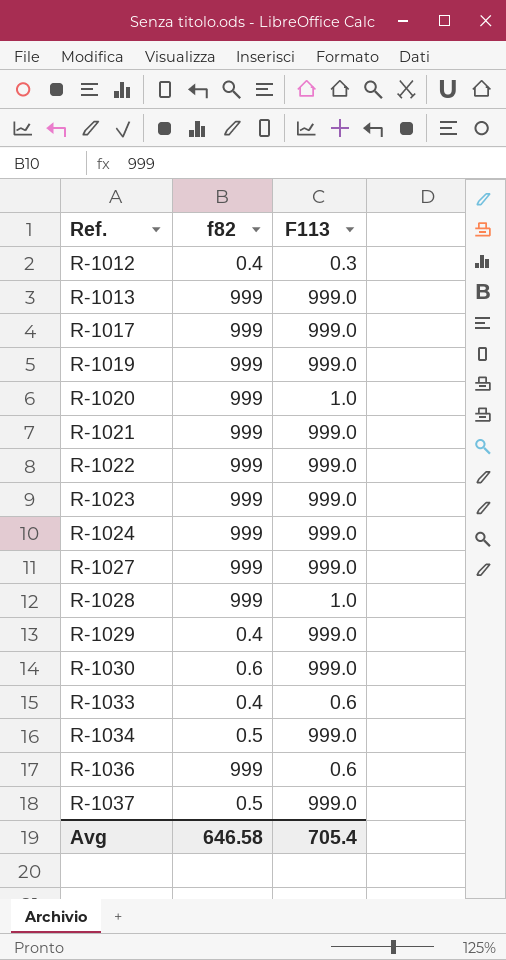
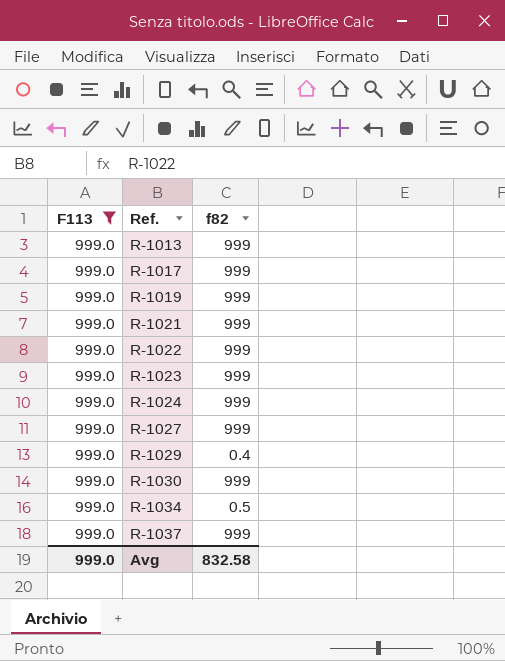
filter: none -> F113 = 999.0
column F113 | position: 3 -> 1
R-1030 | f82: 0.6 -> 999
R-1037 | f82: 0.5 -> 999
Avg | F113: 705.4 -> 999.0
Avg | f82: 646.58 -> 832.58

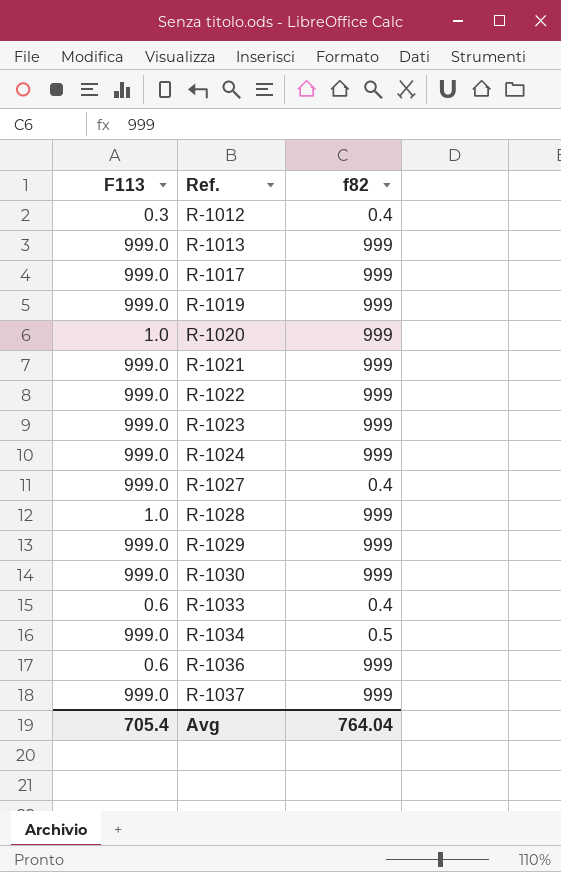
filter: F113 = 999.0 -> none
R-1027 | f82: 999 -> 0.4
R-1029 | f82: 0.4 -> 999
Avg | F113: 999.0 -> 705.4
Avg | f82: 832.58 -> 764.04

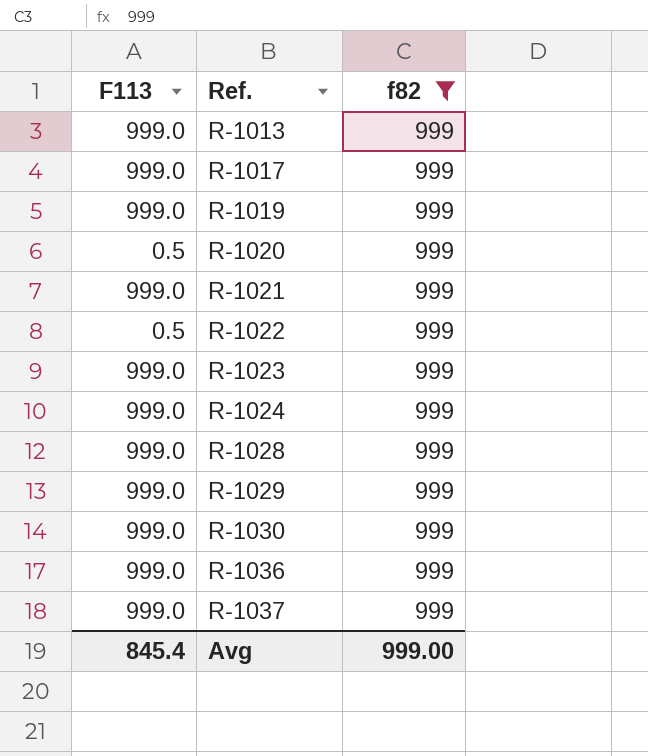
filter: none -> f82 = 999
R-1020 | F113: 1.0 -> 0.5
R-1022 | F113: 999.0 -> 0.5
R-1028 | F113: 1.0 -> 999.0
R-1036 | F113: 0.6 -> 999.0
Avg | F113: 705.4 -> 845.4
Avg | f82: 764.04 -> 999.00

